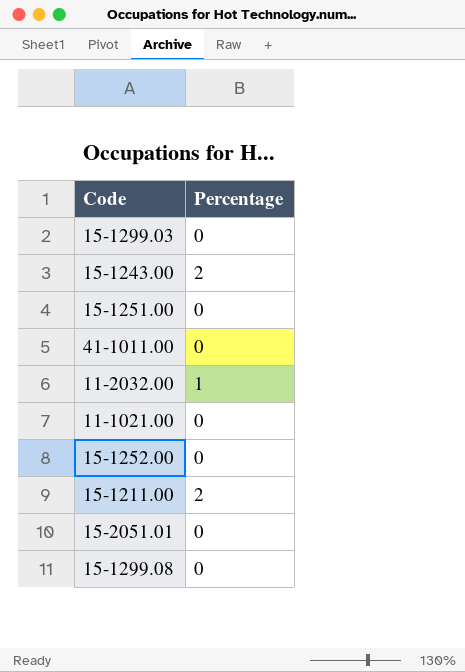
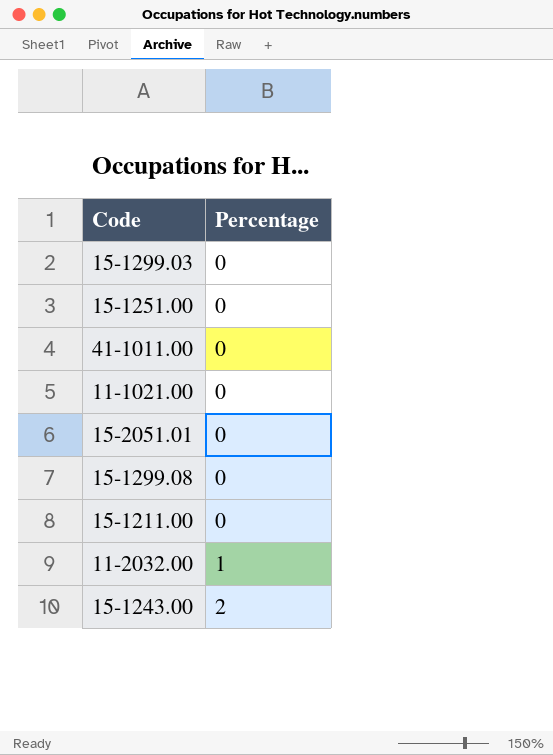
row order: none -> Percentage ascending
row 15-1252.00: 0 -> none
15-1211.00 | Percentage: 2 -> 0

